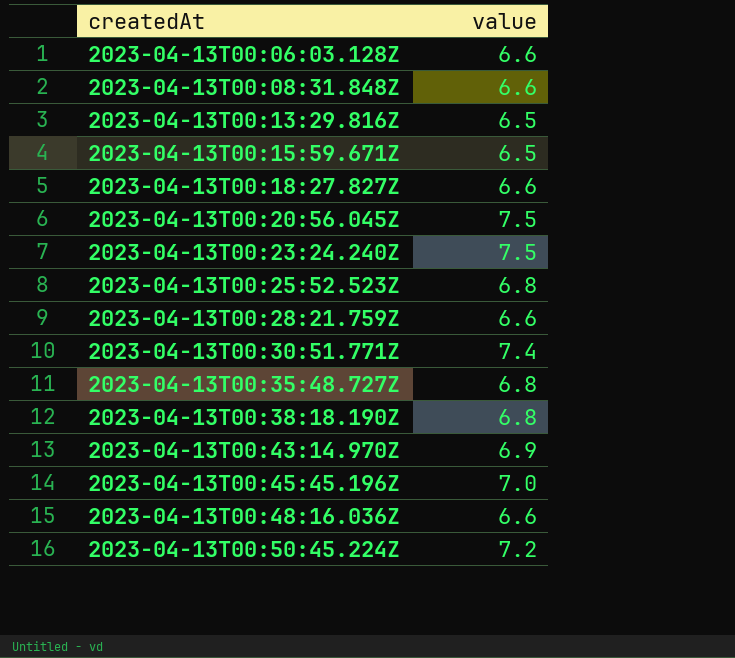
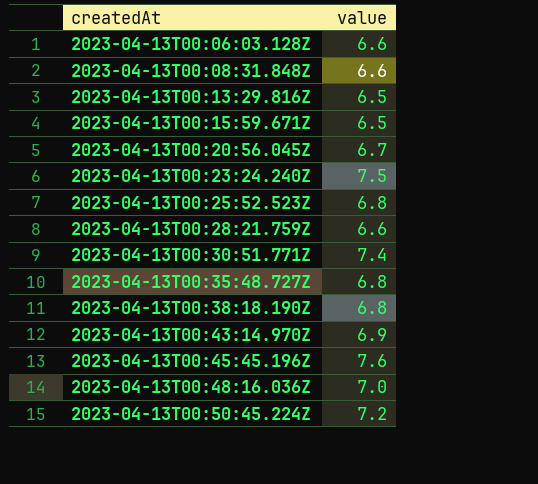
row 2023-04-13T00:18:27.827Z: 6.6 -> none
2023-04-13T00:20:56.045Z | value: 7.5 -> 6.7
2023-04-13T00:45:45.196Z | value: 7.0 -> 7.6
2023-04-13T00:48:16.036Z | value: 6.6 -> 7.0

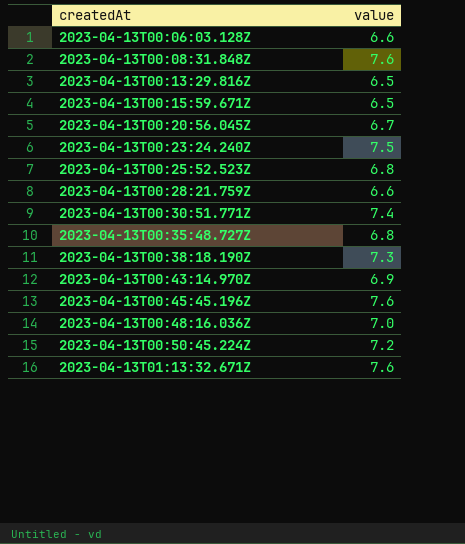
2023-04-13T00:08:31.848Z | value: 6.6 -> 7.6
2023-04-13T00:38:18.190Z | value: 6.8 -> 7.3
row 2023-04-13T01:13:32.671Z: none -> 7.6

